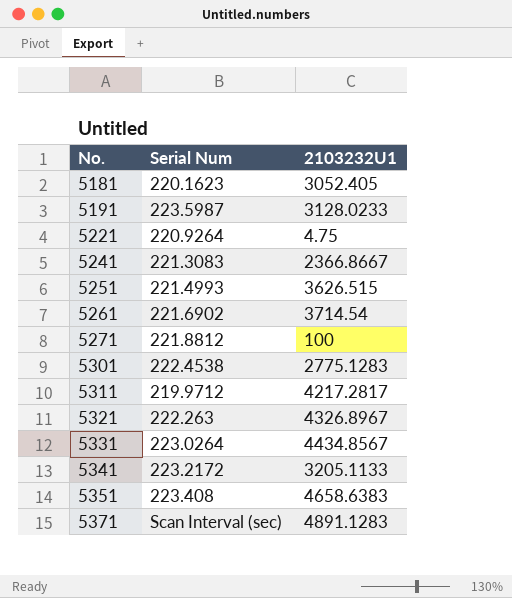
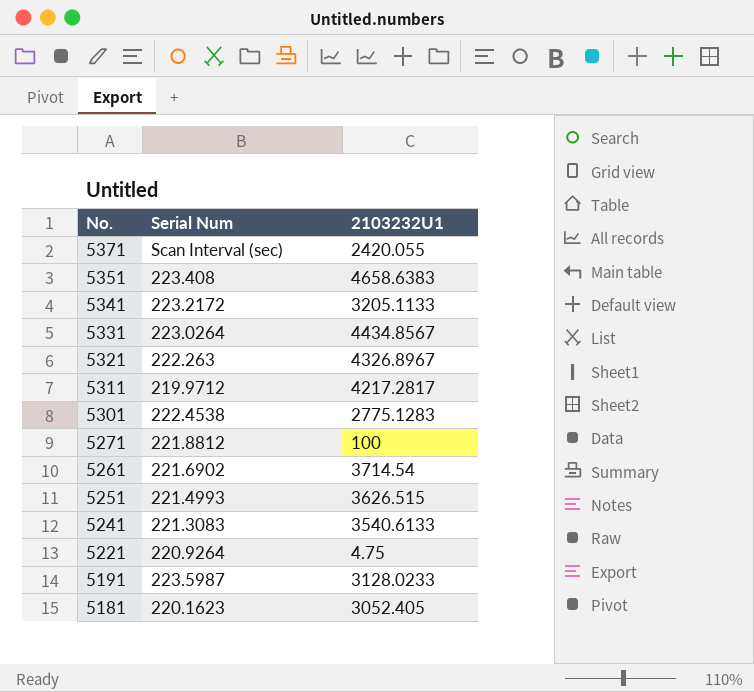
row order: No. ascending -> No. descending
5371 | 2103232U1: 4891.1283 -> 2420.055
5241 | 2103232U1: 2366.8667 -> 3540.6133

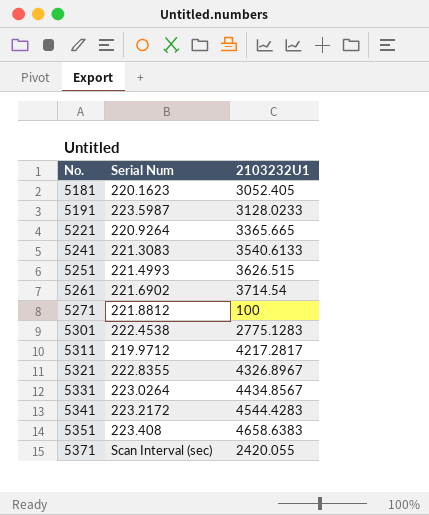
row order: No. descending -> No. ascending
5221 | 2103232U1: 4.75 -> 3365.665
5321 | Serial Num: 222.263 -> 222.8355
5341 | 2103232U1: 3205.1133 -> 4544.4283

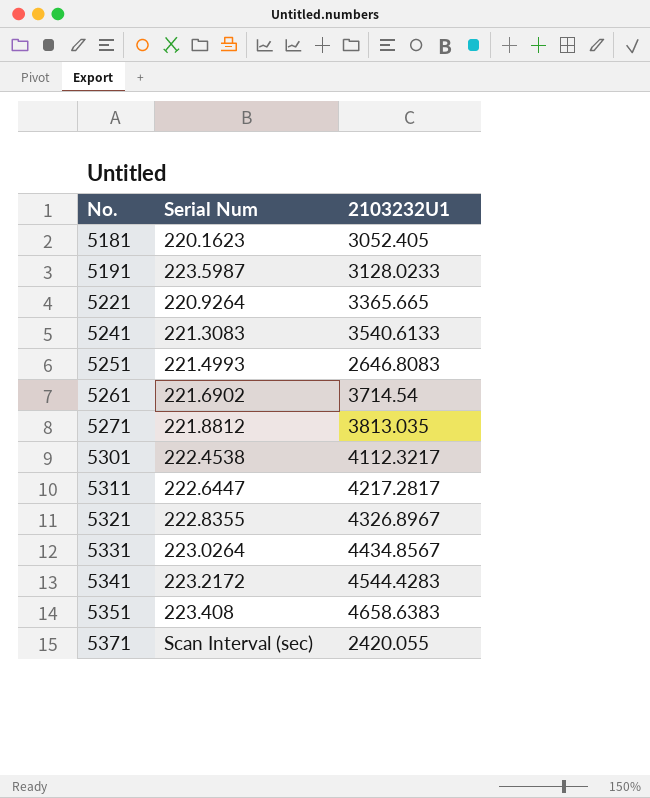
5251 | 2103232U1: 3626.515 -> 2646.8083
5271 | 2103232U1: 100 -> 3813.035
5301 | 2103232U1: 2775.1283 -> 4112.3217
5311 | Serial Num: 219.9712 -> 222.6447

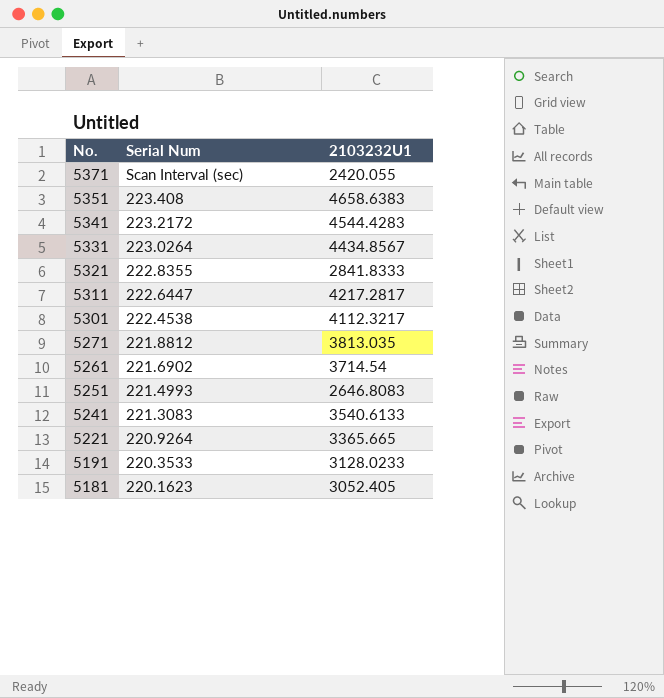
row order: No. ascending -> No. descending
5321 | 2103232U1: 4326.8967 -> 2841.8333
5191 | Serial Num: 223.5987 -> 220.3533

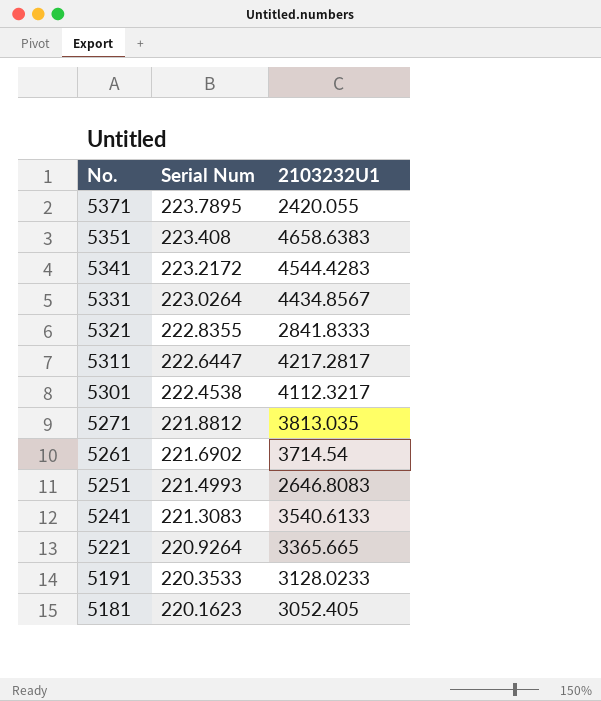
5371 | Serial Num: Scan Interval (sec) -> 223.7895

